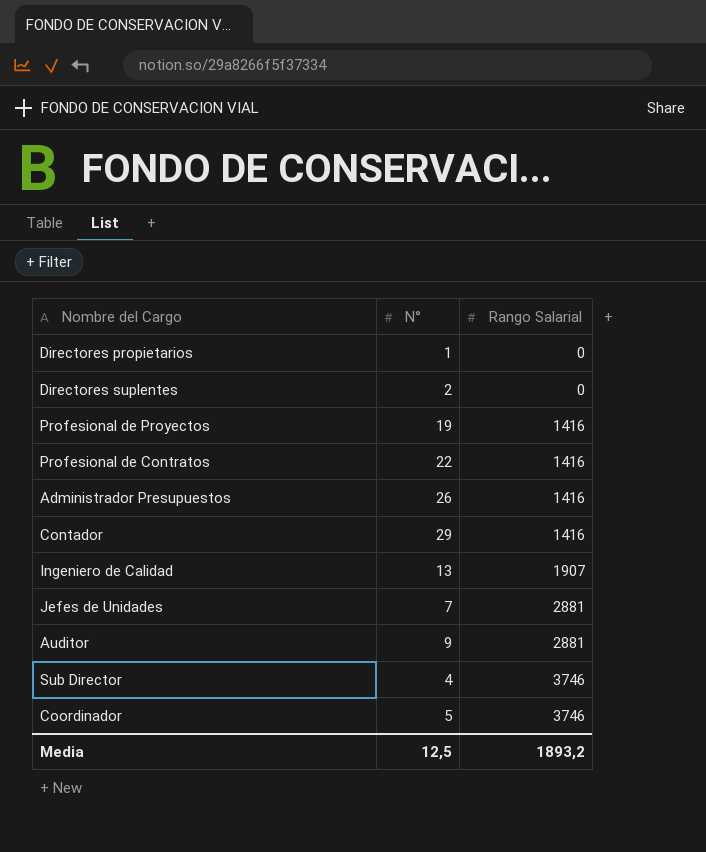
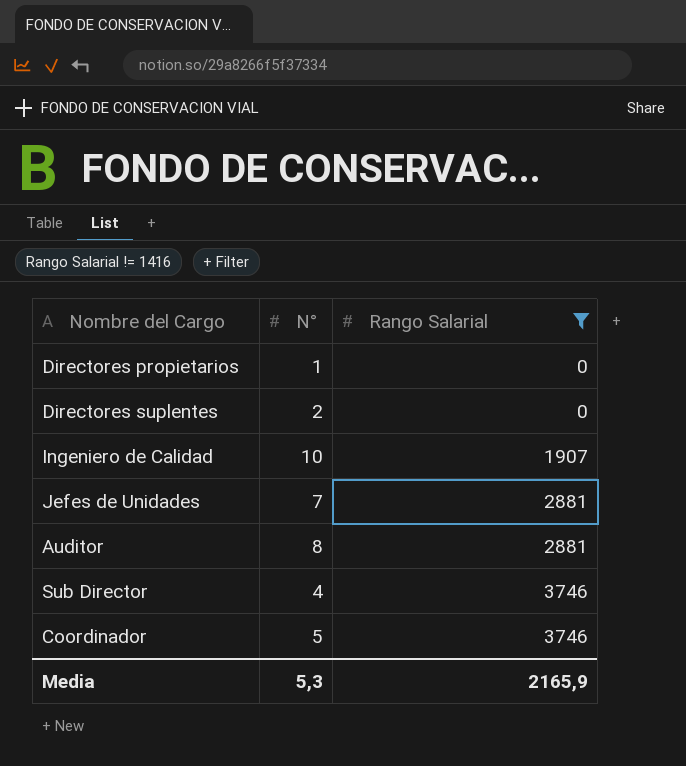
filter: none -> Rango Salarial != 1416
Ingeniero de Calidad | N°: 13 -> 10
Auditor | N°: 9 -> 8
Media | N°: 12,5 -> 5,3
Media | Rango Salarial: 1893,2 -> 2165,9

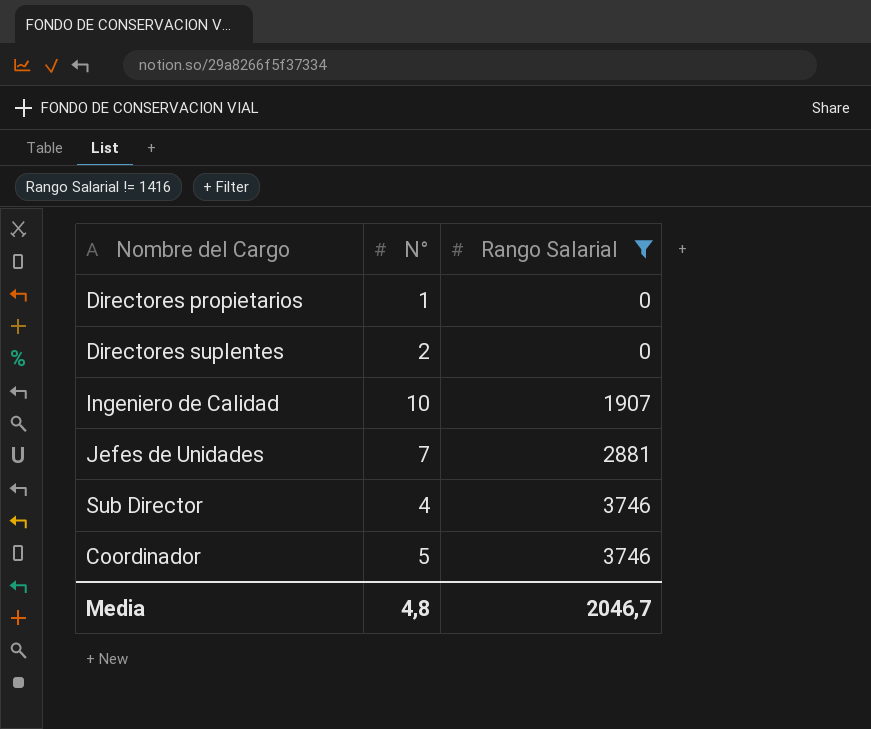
row Auditor: 8 | 2881 -> none
Media | N°: 5,3 -> 4,8
Media | Rango Salarial: 2165,9 -> 2046,7

